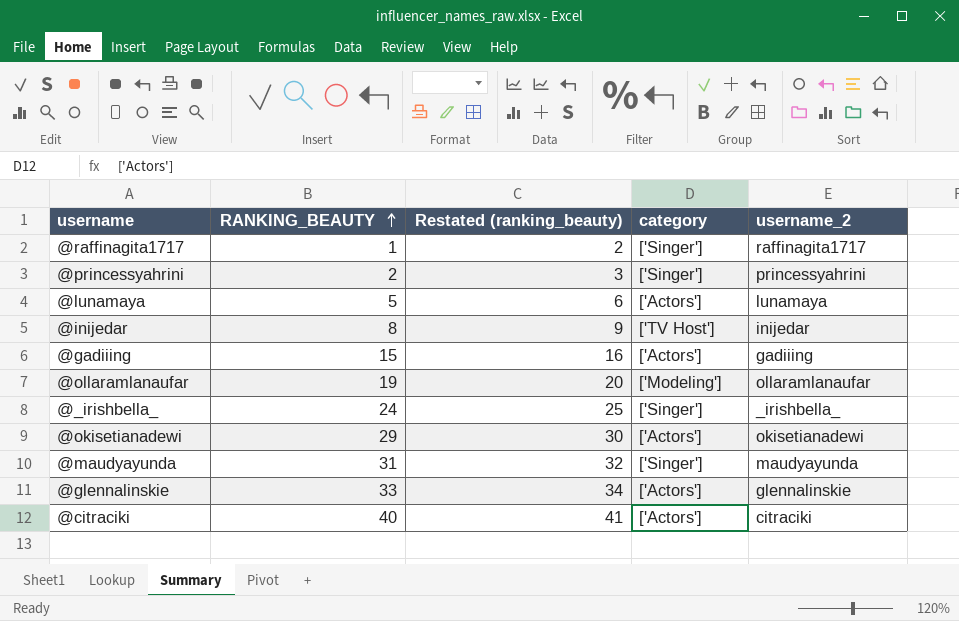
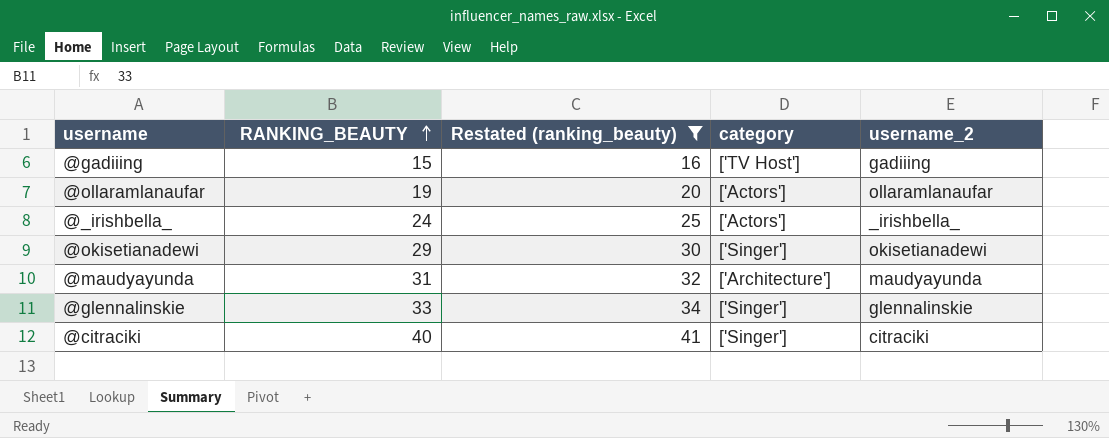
filter: none -> Restated (ranking_beauty) >= 16
@gadiiing | category: ['Actors'] -> ['TV Host']
@ollaramlanaufar | category: ['Modeling'] -> ['Actors']
@_irishbella_ | category: ['Singer'] -> ['Actors']
@okisetianadewi | category: ['Actors'] -> ['Singer']
@maudyayunda | category: ['Singer'] -> ['Architecture']
@glennalinskie | category: ['Actors'] -> ['Singer']
@citraciki | category: ['Actors'] -> ['Singer']

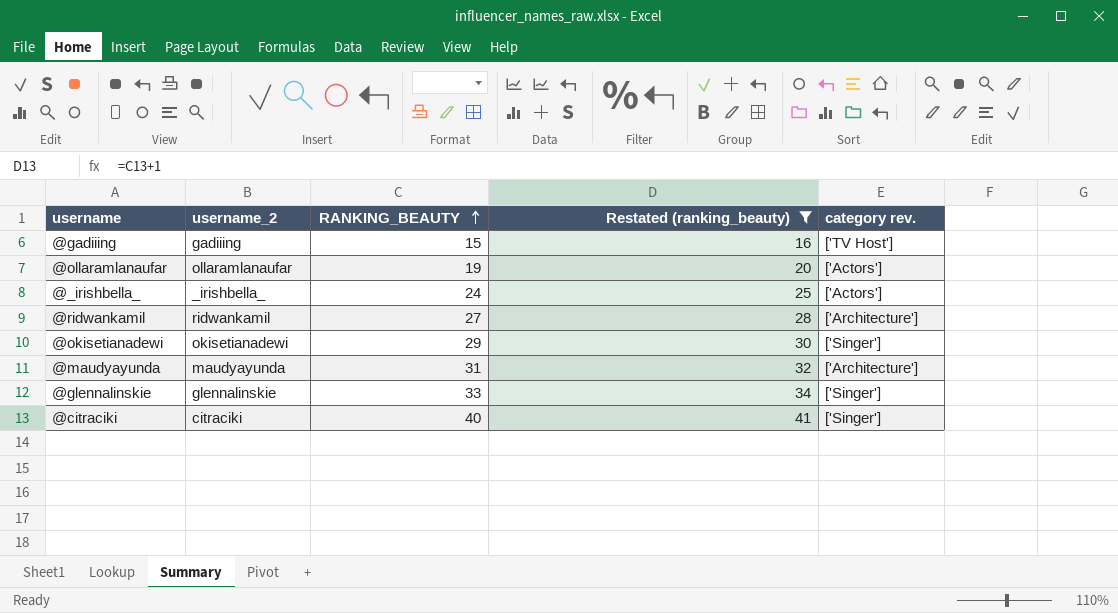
column username_2 | position: 5 -> 2
column name: category -> category rev.
row @ridwankamil: none -> ridwankamil | 27 | 28 | ['Architecture']

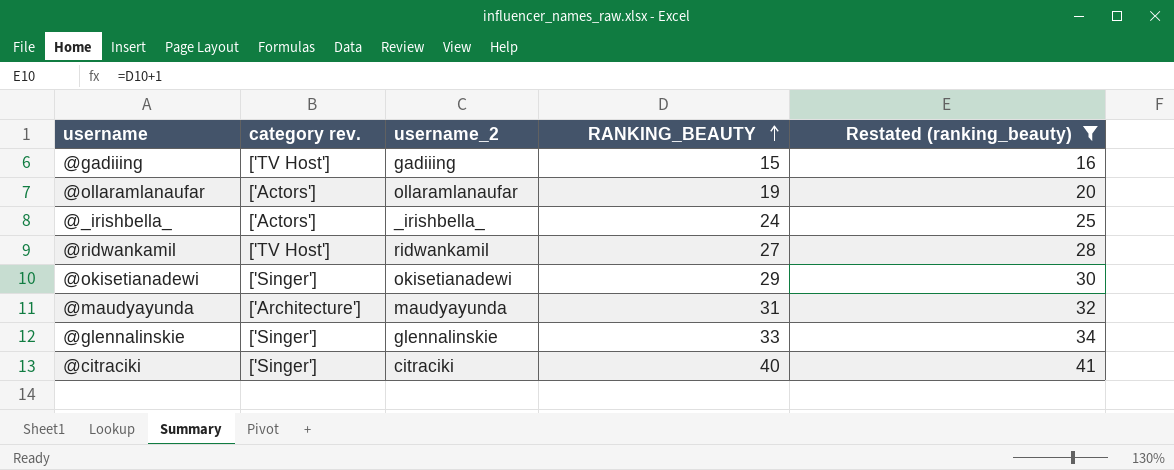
column category rev. | position: 5 -> 2
@ridwankamil | category rev.: ['Architecture'] -> ['TV Host']

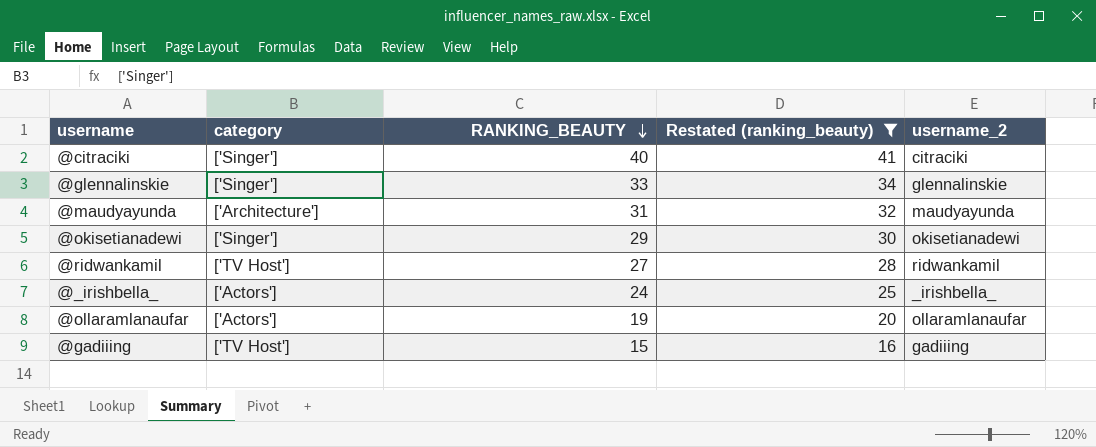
row order: RANKING_BEAUTY ascending -> RANKING_BEAUTY descending
column name: category rev. -> category
column username_2 | position: 3 -> 5

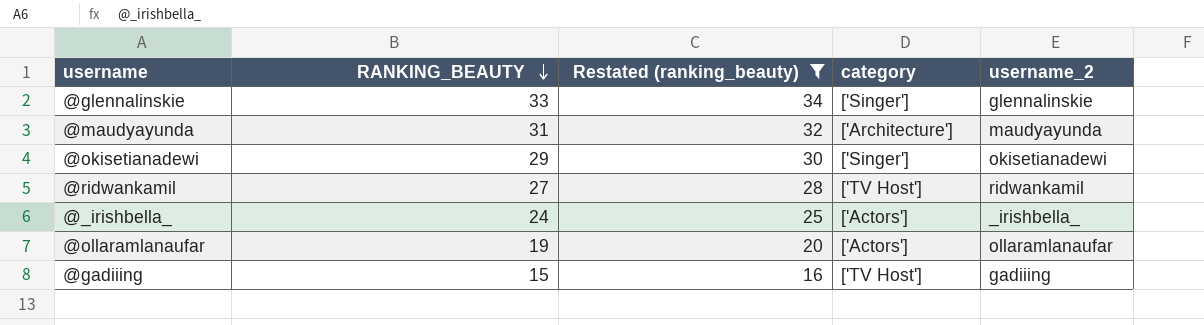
column category | position: 2 -> 4
row @citraciki: ['Singer'] | 40 | 41 | citraciki -> none

